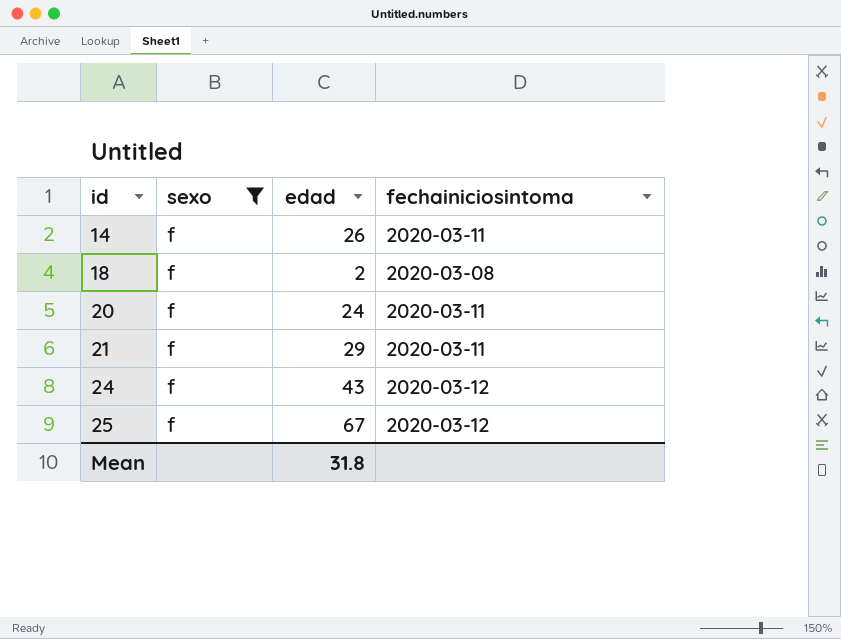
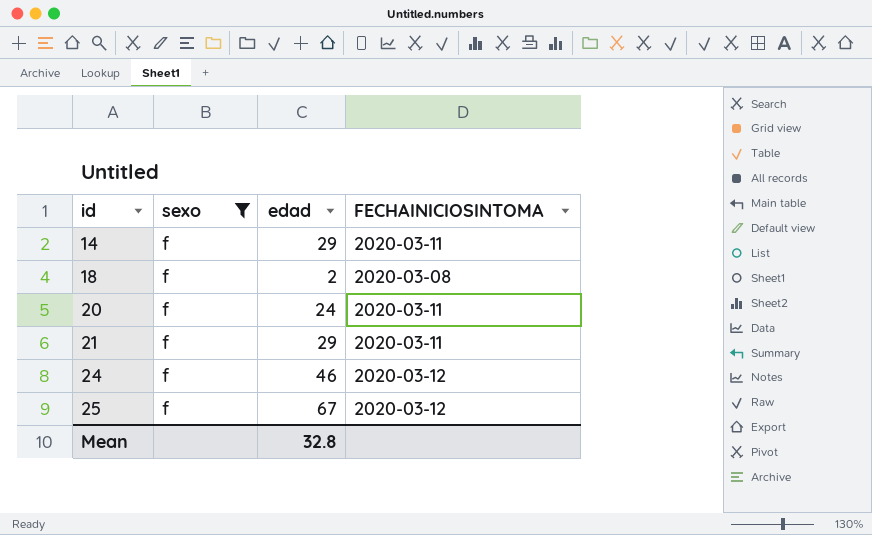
column name: fechainiciosintoma -> FECHAINICIOSINTOMA
14 | edad: 26 -> 29
24 | edad: 43 -> 46
Mean | edad: 31.8 -> 32.8

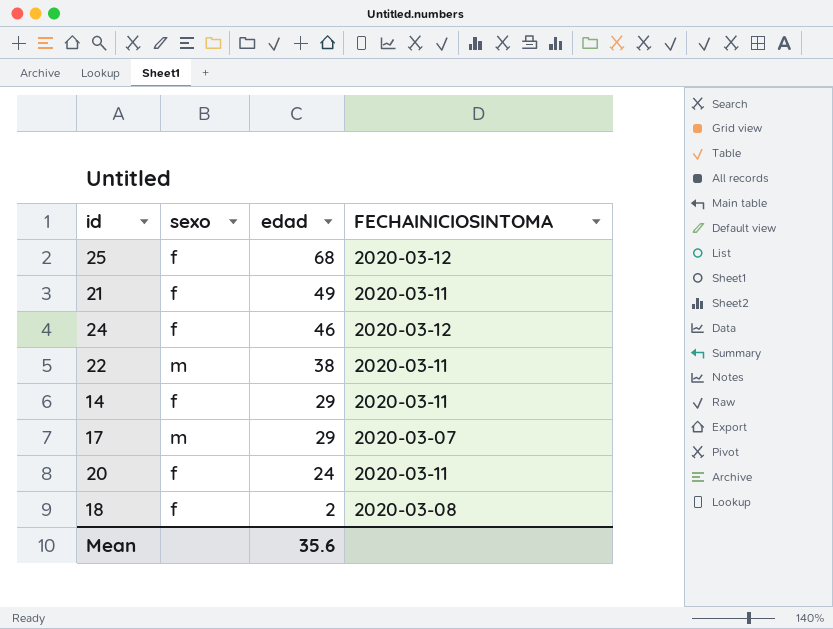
filter: sexo = f -> none
row order: id ascending -> edad descending
25 | edad: 67 -> 68
21 | edad: 29 -> 49
Mean | edad: 32.8 -> 35.6

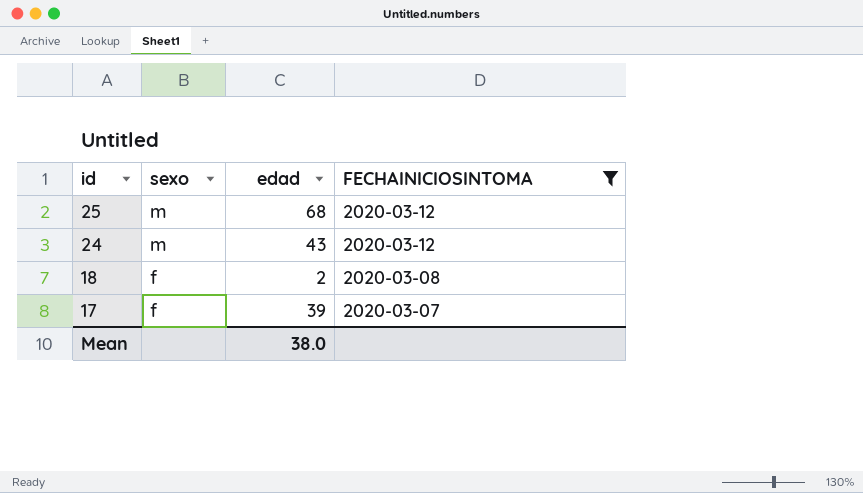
filter: none -> FECHAINICIOSINTOMA != 2020-03-11
row order: edad descending -> id descending
25 | sexo: f -> m
24 | sexo: f -> m
24 | edad: 46 -> 43
17 | sexo: m -> f
17 | edad: 29 -> 39
Mean | edad: 35.6 -> 38.0

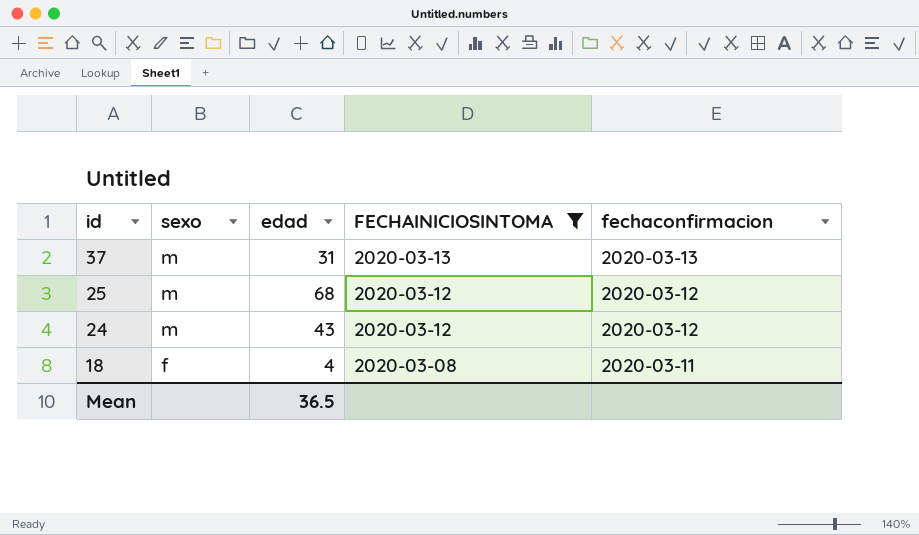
column fechaconfirmacion | position: none -> 5
row 17: f | 39 | 2020-03-07 -> none
row 37: none -> m | 31 | 2020-03-13 | 2020-03-13
18 | edad: 2 -> 4
Mean | edad: 38.0 -> 36.5

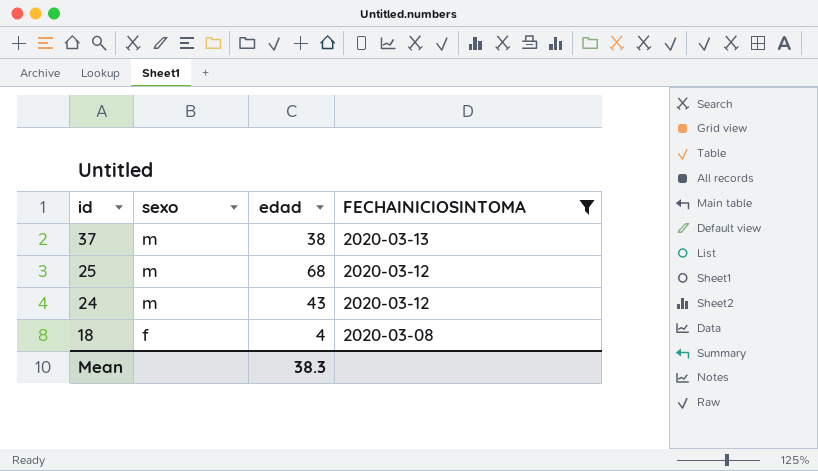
column fechaconfirmacion | position: 5 -> none
37 | edad: 31 -> 38
Mean | edad: 36.5 -> 38.3

